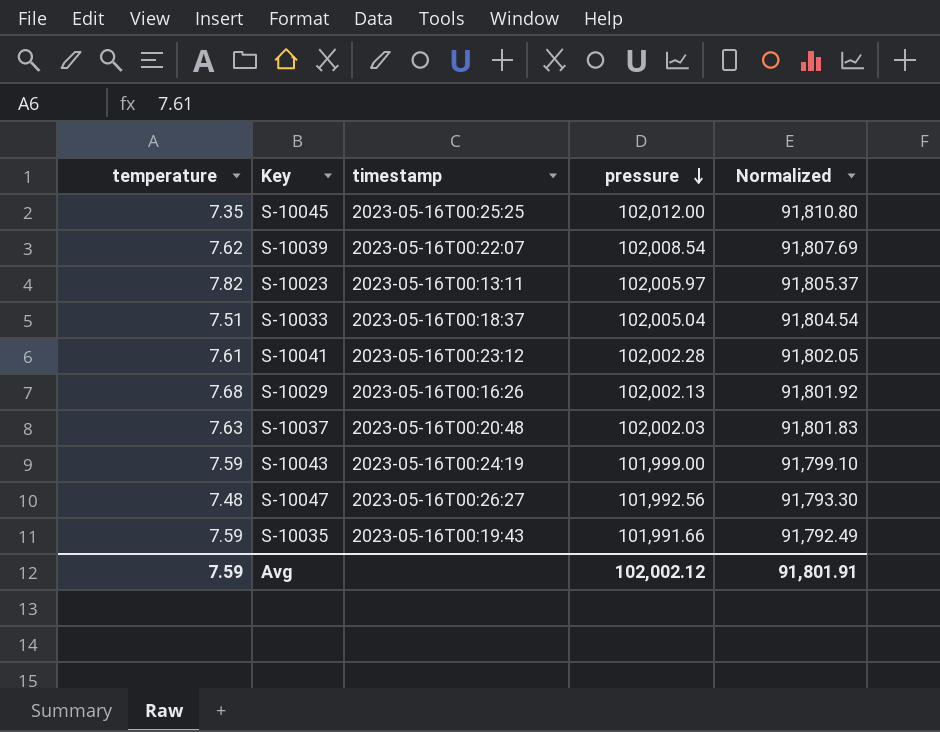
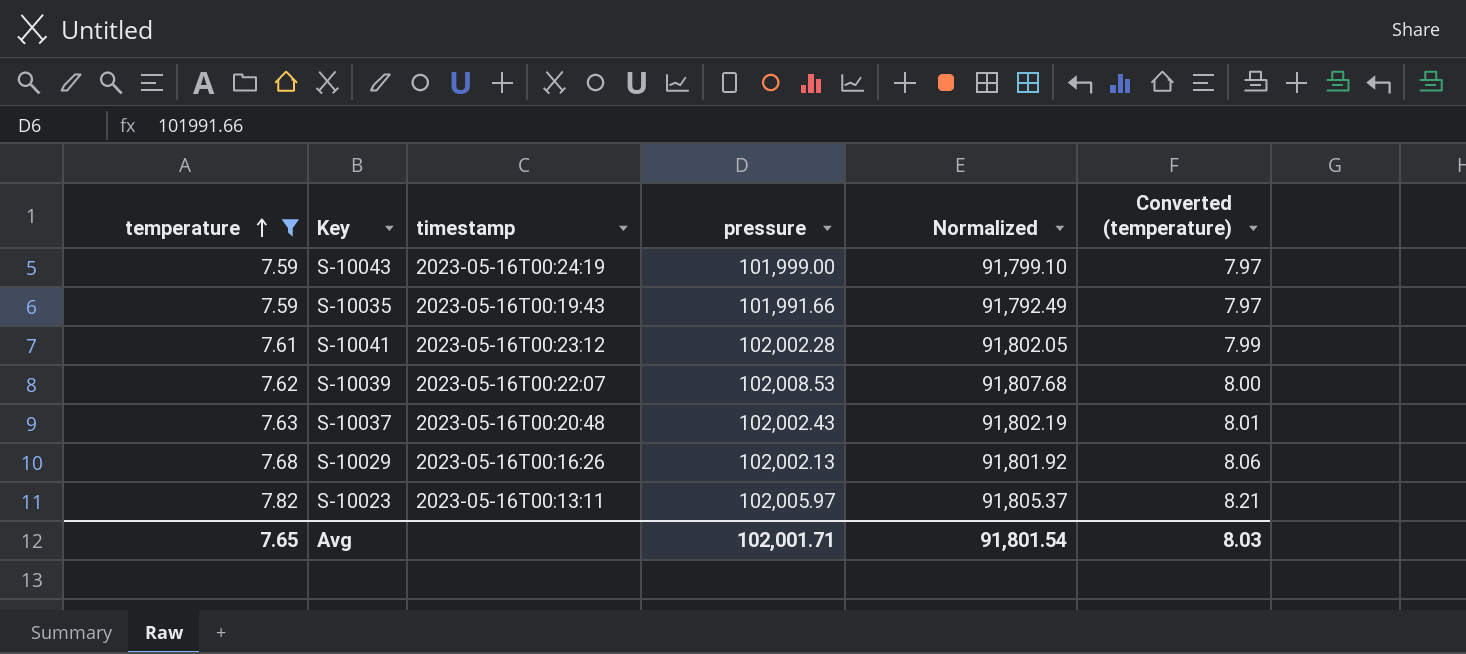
filter: none -> temperature >= 7.59
row order: pressure descending -> temperature ascending
column Converted (temperature) | formula: none -> [temperature] * 1.05
S-10039 | pressure: 102,008.54 -> 102,008.53
S-10039 | Normalized: 91,807.69 -> 91,807.68
S-10037 | pressure: 102,002.03 -> 102,002.43
S-10037 | Normalized: 91,801.83 -> 91,802.19
Avg | temperature: 7.59 -> 7.65
Avg | pressure: 102,002.12 -> 102,001.71
Avg | Normalized: 91,801.91 -> 91,801.54

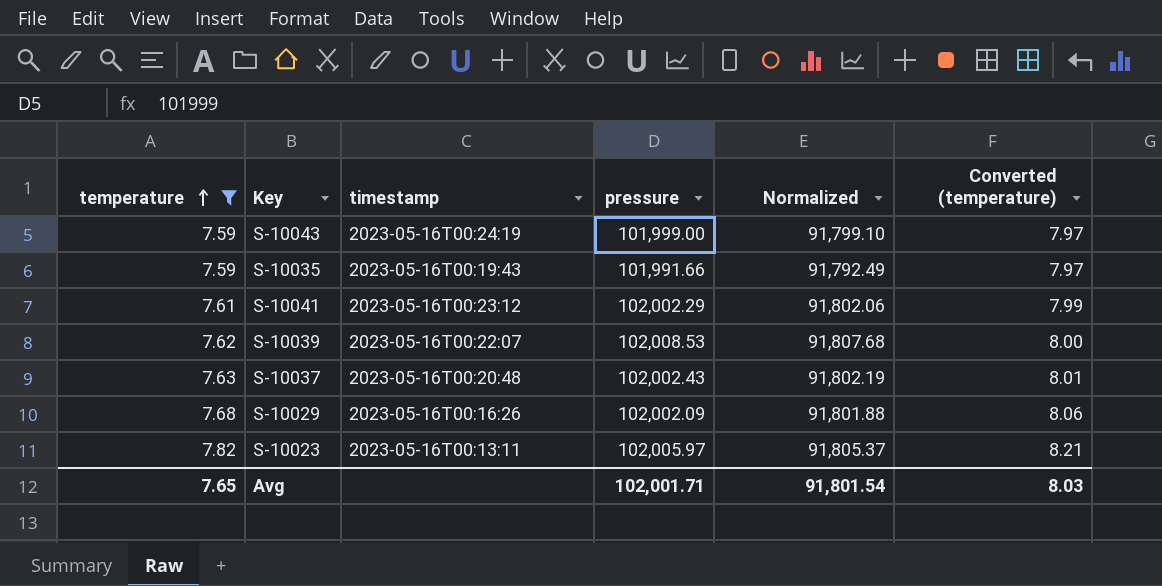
S-10041 | pressure: 102,002.28 -> 102,002.29
S-10041 | Normalized: 91,802.05 -> 91,802.06
S-10029 | pressure: 102,002.13 -> 102,002.09
S-10029 | Normalized: 91,801.92 -> 91,801.88

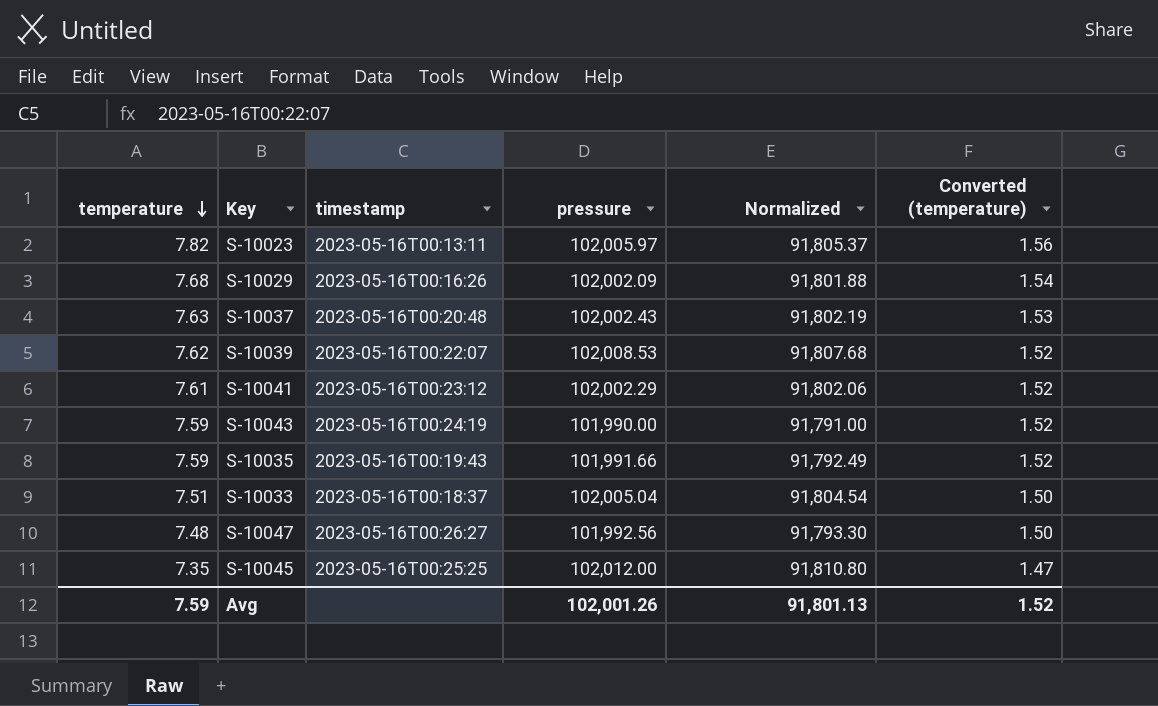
filter: temperature >= 7.59 -> none
row order: temperature ascending -> temperature descending
column Converted (temperature) | formula: [temperature] * 1.05 -> [temperature] * 0.2
S-10043 | pressure: 101,999.00 -> 101,990.00
S-10043 | Normalized: 91,799.10 -> 91,791.00
Avg | temperature: 7.65 -> 7.59
Avg | pressure: 102,001.71 -> 102,001.26
Avg | Normalized: 91,801.54 -> 91,801.13
Avg | Converted (temperature): 8.03 -> 1.52

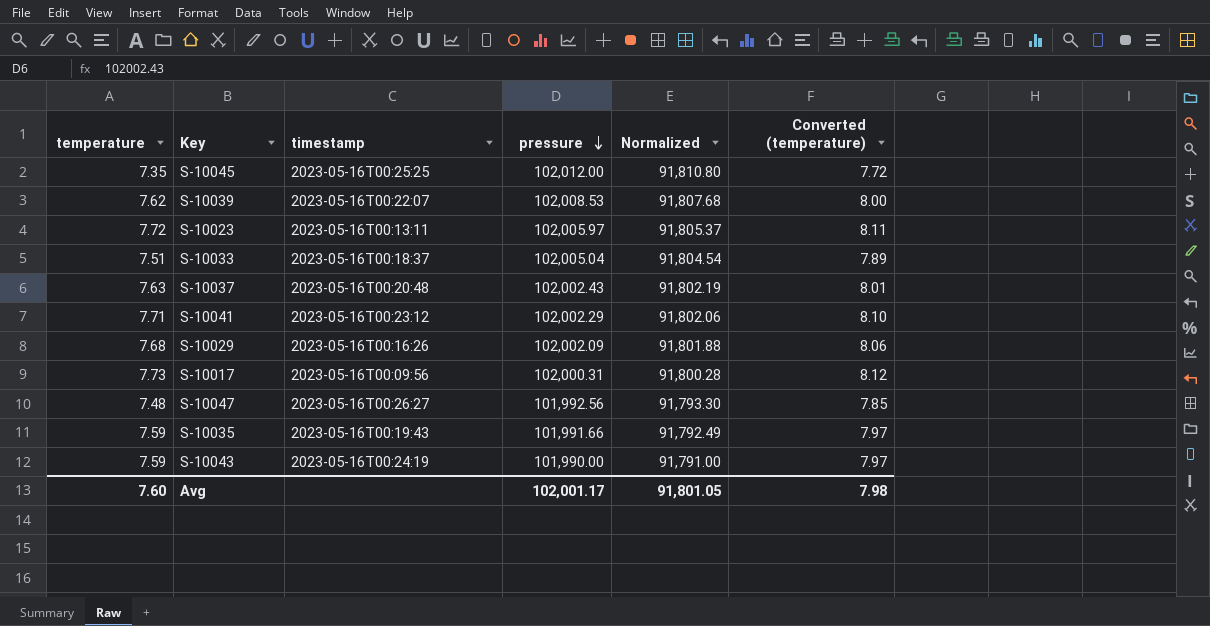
row order: temperature descending -> pressure descending
column Converted (temperature) | formula: [temperature] * 0.2 -> [temperature] * 1.05
S-10023 | temperature: 7.82 -> 7.72
S-10041 | temperature: 7.61 -> 7.71
row S-10017: none -> 7.73 | 2023-05-16T00:09:56 | 102,000.31 | 91,800.28 | 8.12
Avg | temperature: 7.59 -> 7.60
Avg | pressure: 102,001.26 -> 102,001.17
Avg | Normalized: 91,801.13 -> 91,801.05
Avg | Converted (temperature): 1.52 -> 7.98

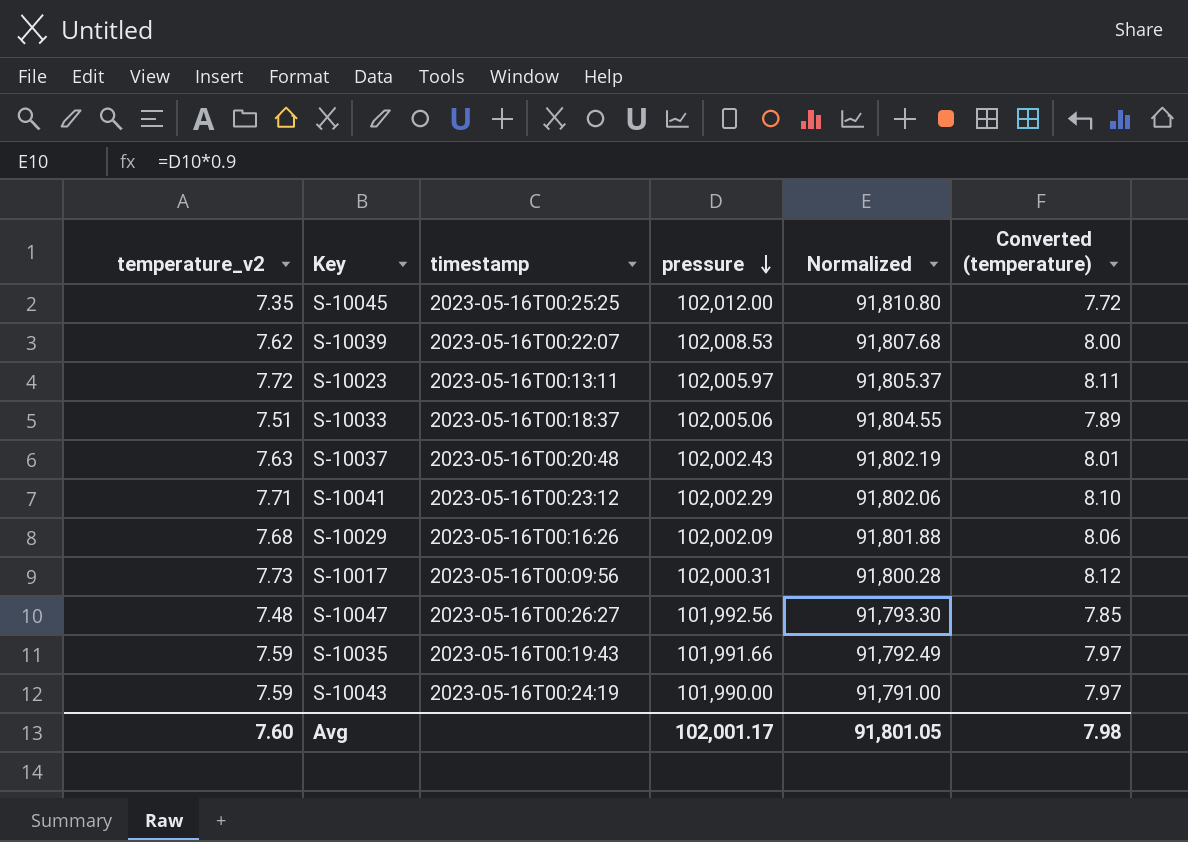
column name: temperature -> temperature_v2
S-10033 | pressure: 102,005.04 -> 102,005.06
S-10033 | Normalized: 91,804.54 -> 91,804.55

